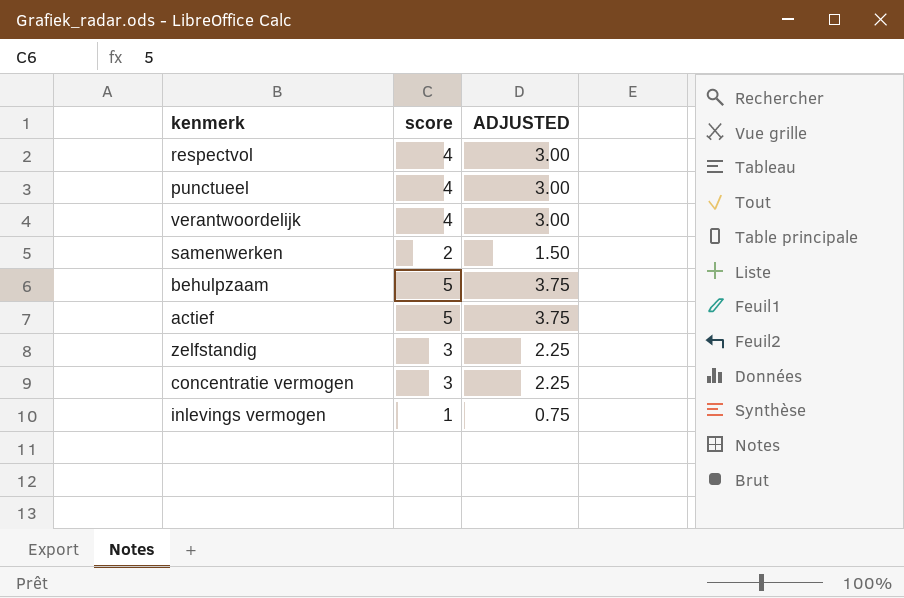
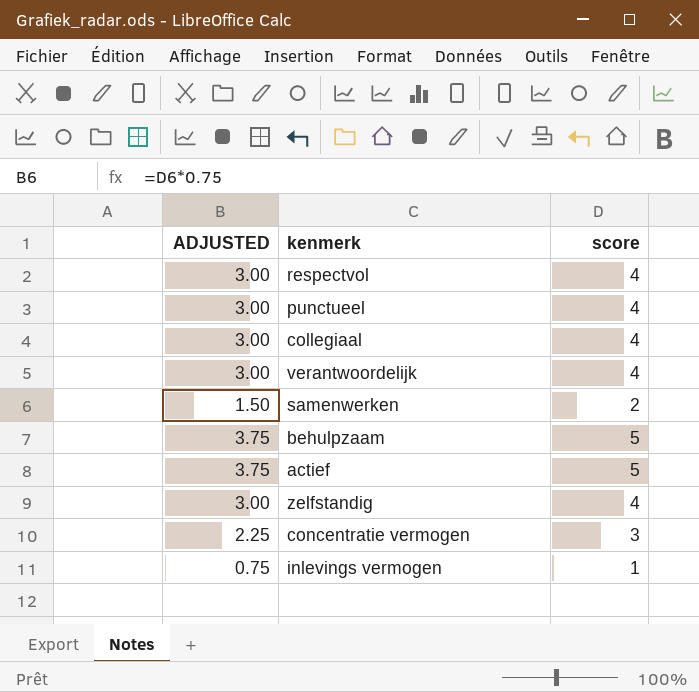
column ADJUSTED | position: 3 -> 1
row collegiaal: none -> 3.00 | 4
zelfstandig | ADJUSTED: 2.25 -> 3.00
zelfstandig | score: 3 -> 4

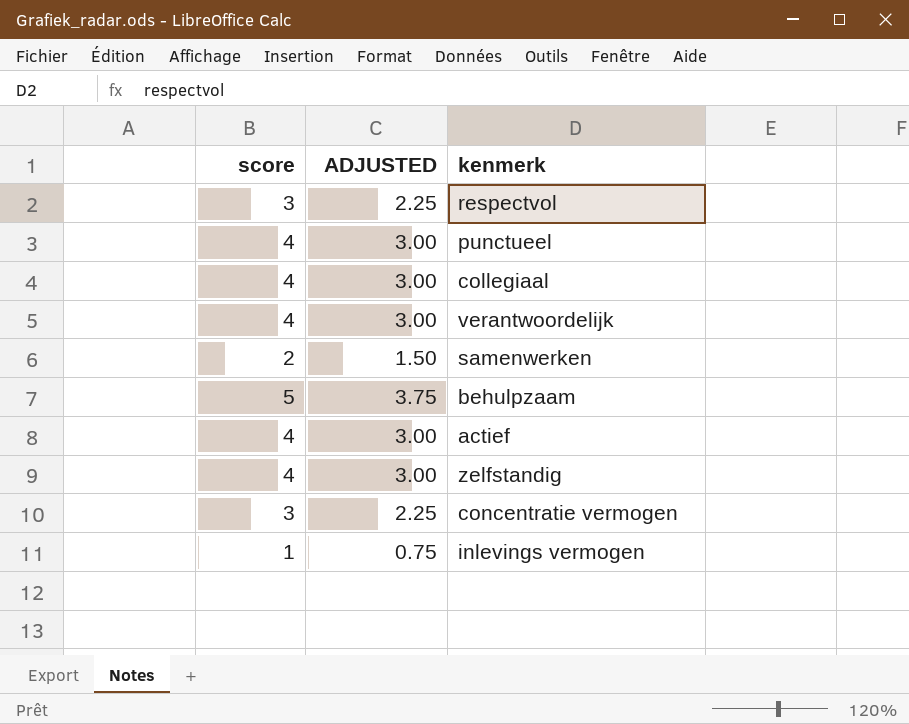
column score | position: 3 -> 1
respectvol | score: 4 -> 3
respectvol | ADJUSTED: 3.00 -> 2.25
actief | score: 5 -> 4
actief | ADJUSTED: 3.75 -> 3.00

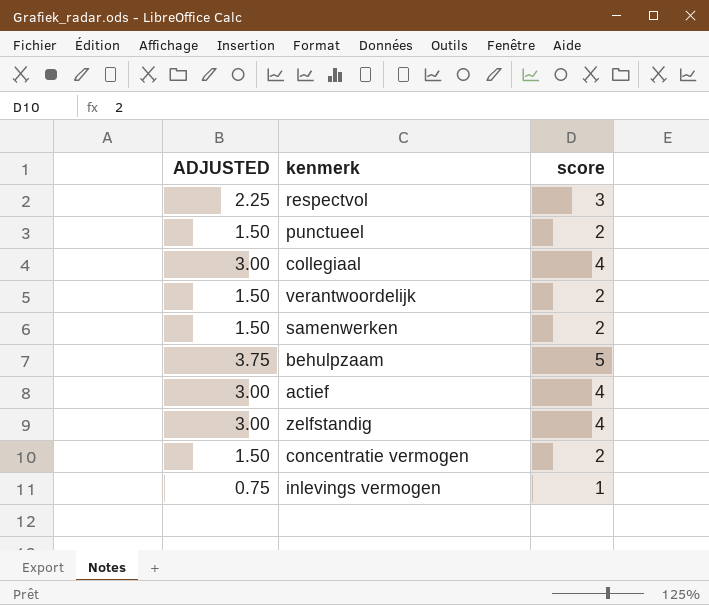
column score | position: 1 -> 3
punctueel | ADJUSTED: 3.00 -> 1.50
punctueel | score: 4 -> 2
verantwoordelijk | ADJUSTED: 3.00 -> 1.50
verantwoordelijk | score: 4 -> 2
concentratie vermogen | ADJUSTED: 2.25 -> 1.50
concentratie vermogen | score: 3 -> 2

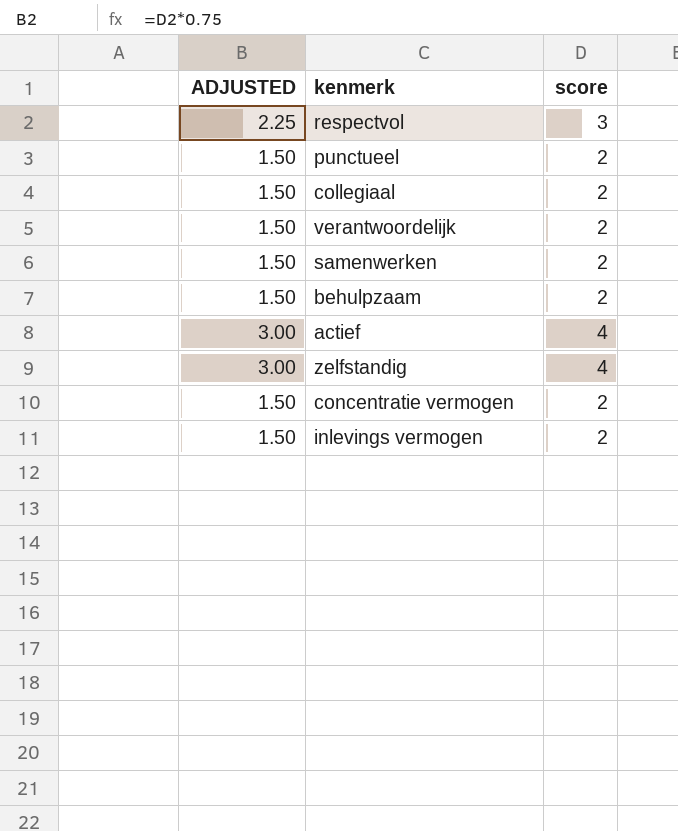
collegiaal | ADJUSTED: 3.00 -> 1.50
collegiaal | score: 4 -> 2
behulpzaam | ADJUSTED: 3.75 -> 1.50
behulpzaam | score: 5 -> 2
inlevings vermogen | ADJUSTED: 0.75 -> 1.50
inlevings vermogen | score: 1 -> 2

